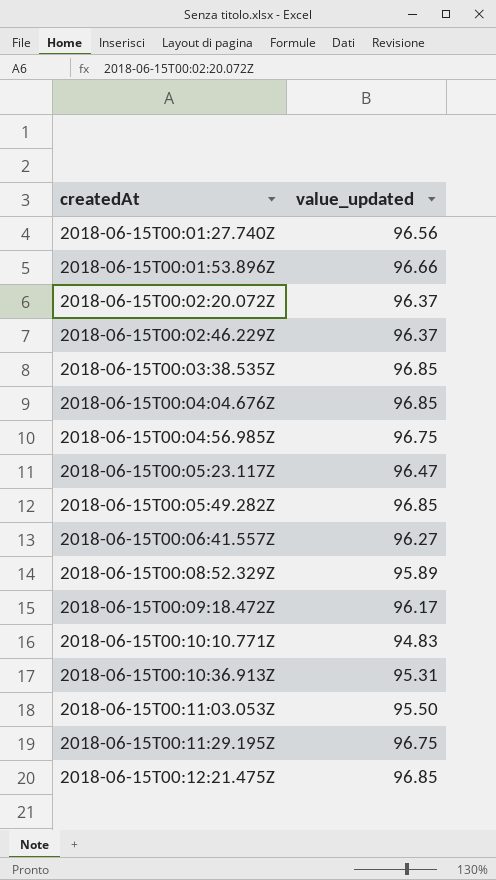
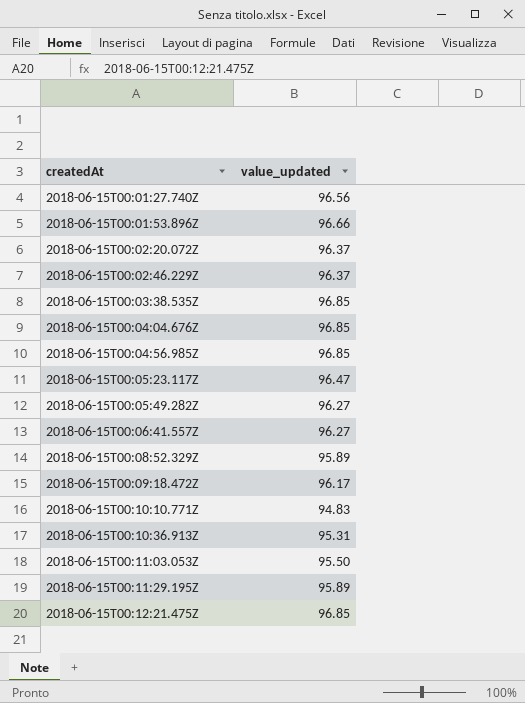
2018-06-15T00:04:56.985Z | value_updated: 96.75 -> 96.85
2018-06-15T00:05:49.282Z | value_updated: 96.85 -> 96.27
2018-06-15T00:11:29.195Z | value_updated: 96.75 -> 95.89

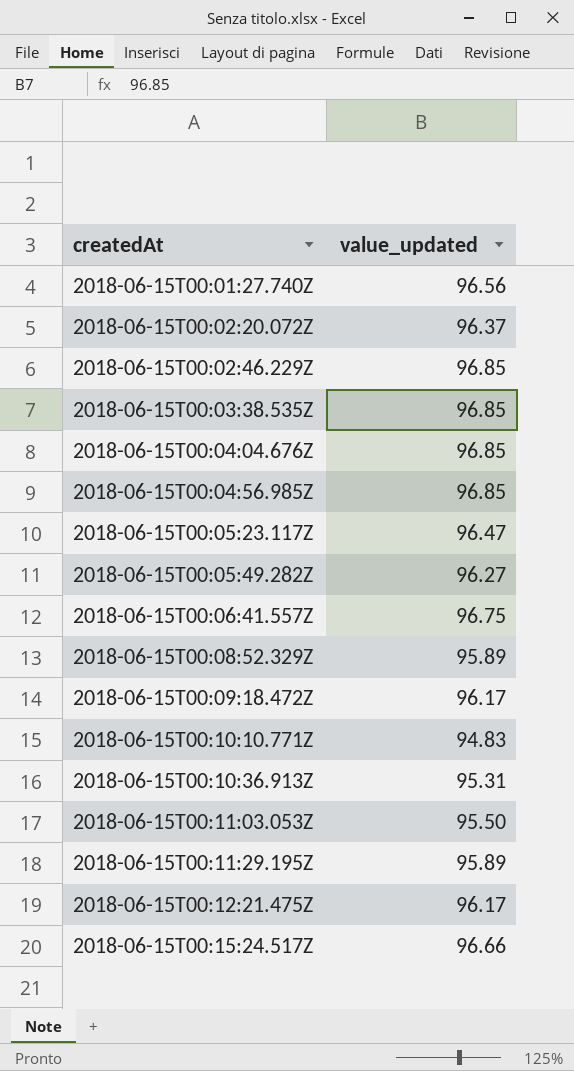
row 2018-06-15T00:01:53.896Z: 96.66 -> none
2018-06-15T00:02:46.229Z | value_updated: 96.37 -> 96.85
2018-06-15T00:06:41.557Z | value_updated: 96.27 -> 96.75
2018-06-15T00:12:21.475Z | value_updated: 96.85 -> 96.17
row 2018-06-15T00:15:24.517Z: none -> 96.66

